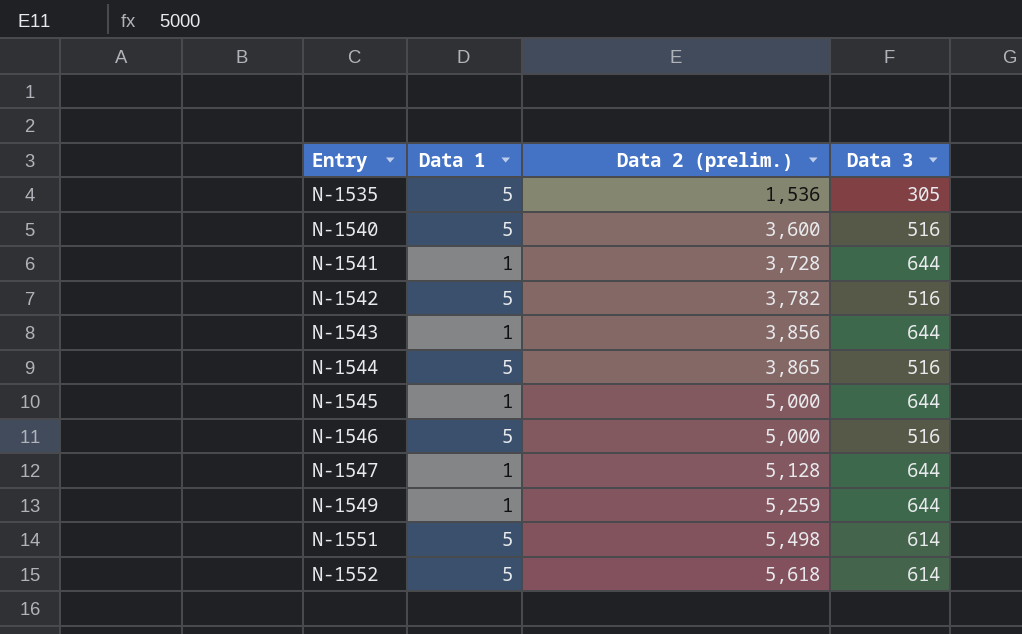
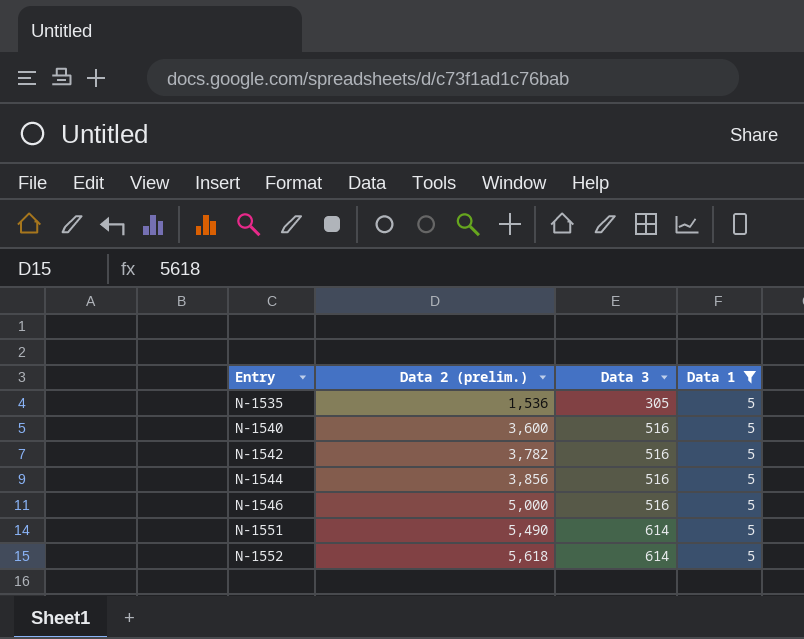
filter: none -> Data 1 = 5
column Data 1 | position: 2 -> 4
N-1544 | Data 2 (prelim.): 3,865 -> 3,856
N-1551 | Data 2 (prelim.): 5,498 -> 5,490

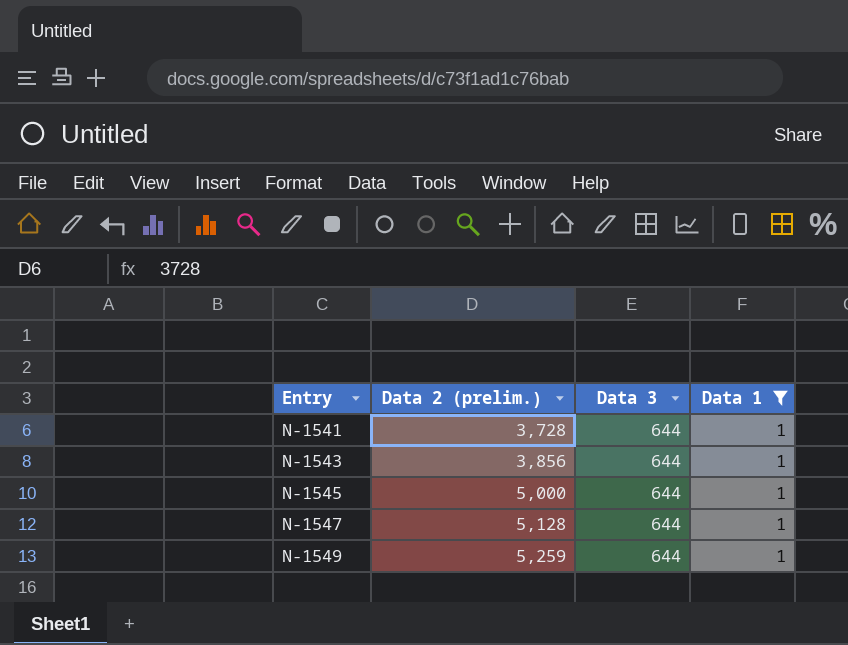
filter: Data 1 = 5 -> Data 1 = 1

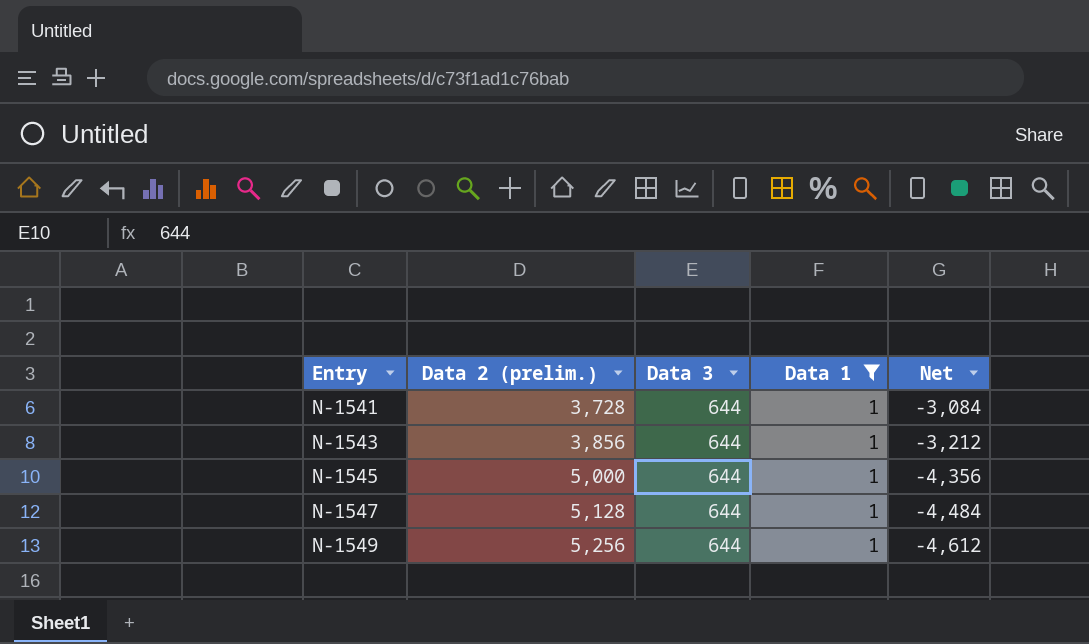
column Net | formula: none -> [Data 3] - [Data 2 (prelim.)]
N-1549 | Data 2 (prelim.): 5,259 -> 5,256

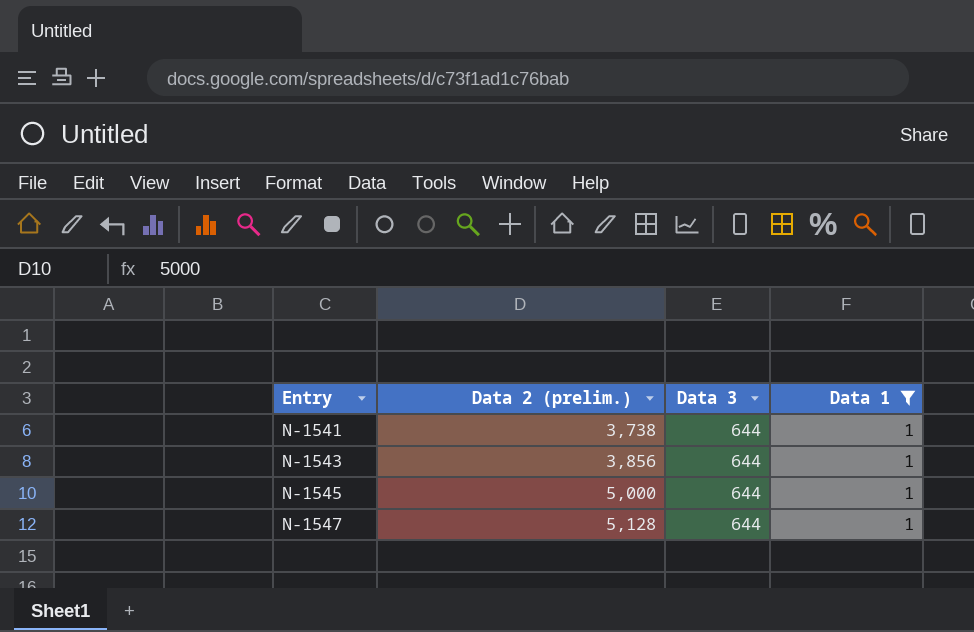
column Net | formula: [Data 3] - [Data 2 (prelim.)] -> none
row N-1549: 5,256 | 644 | 1 | -4,612 -> none
N-1541 | Data 2 (prelim.): 3,728 -> 3,738

